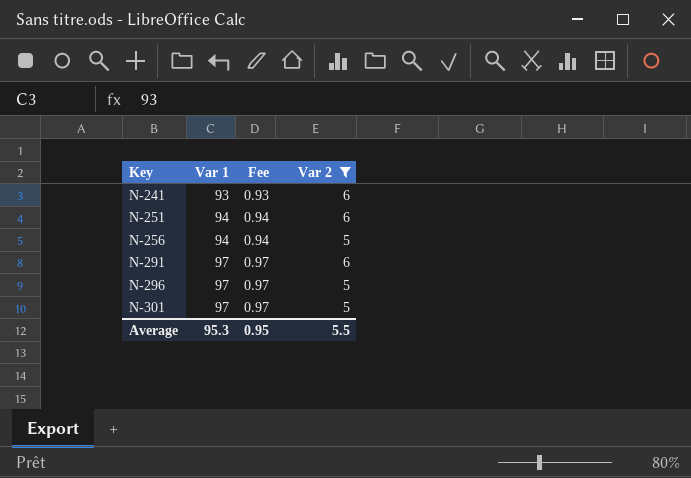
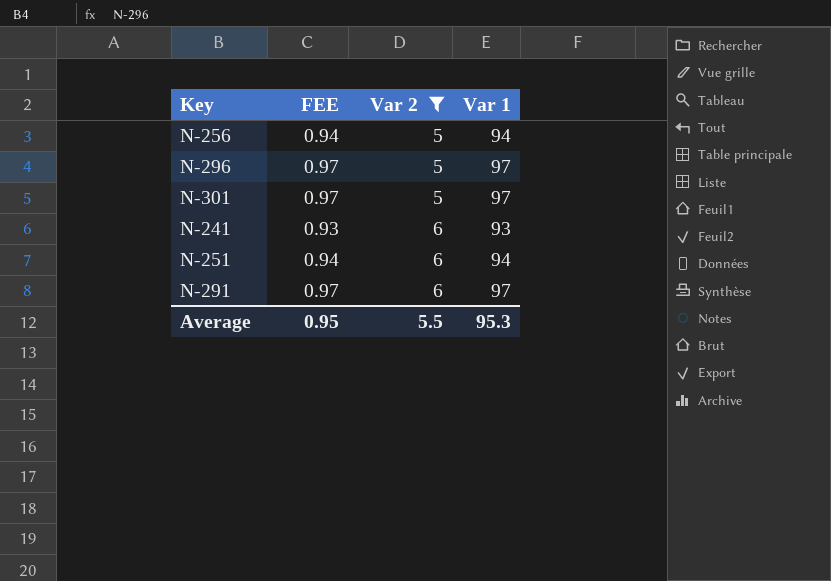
row order: Key ascending -> Var 2 ascending
column name: Fee -> FEE
column Var 1 | position: 2 -> 4

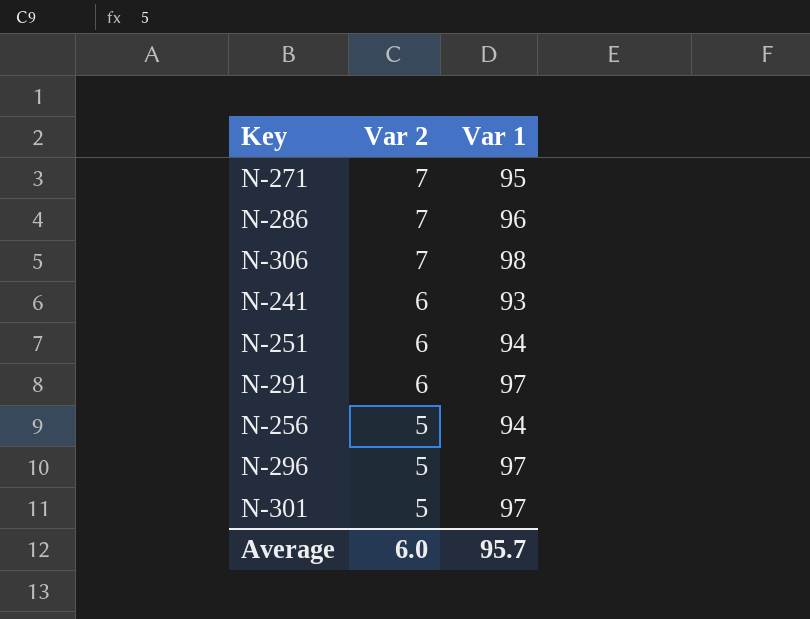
filter: Var 2 != 7 -> none
row order: Var 2 ascending -> Var 2 descending
column FEE | formula: [Var 1] * 0.01 -> none
Average | Var 2: 5.5 -> 6.0
Average | Var 1: 95.3 -> 95.7

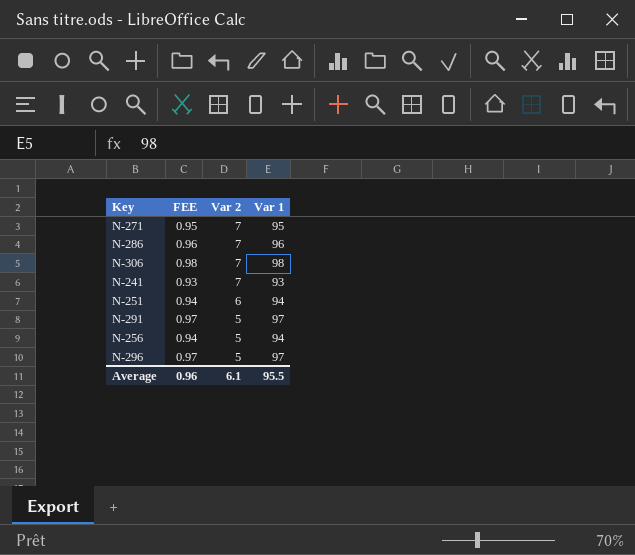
column FEE | formula: none -> [Var 1] * 0.01
row N-301: 5 | 97 -> none
N-241 | Var 2: 6 -> 7
N-291 | Var 2: 6 -> 5
Average | Var 2: 6.0 -> 6.1
Average | Var 1: 95.7 -> 95.5

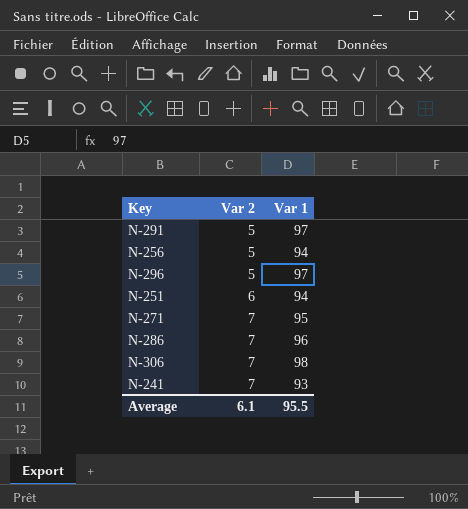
row order: Var 2 descending -> Var 2 ascending
column FEE | formula: [Var 1] * 0.01 -> none

